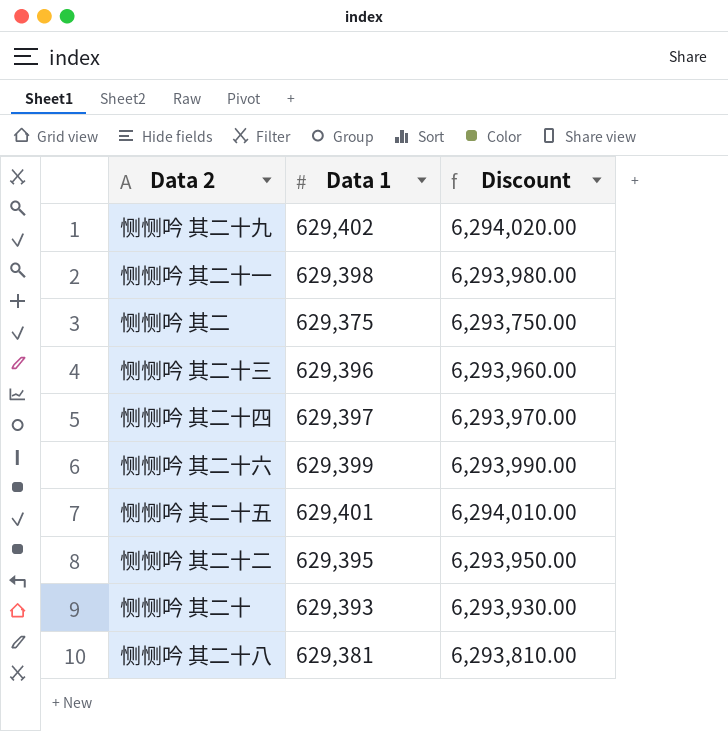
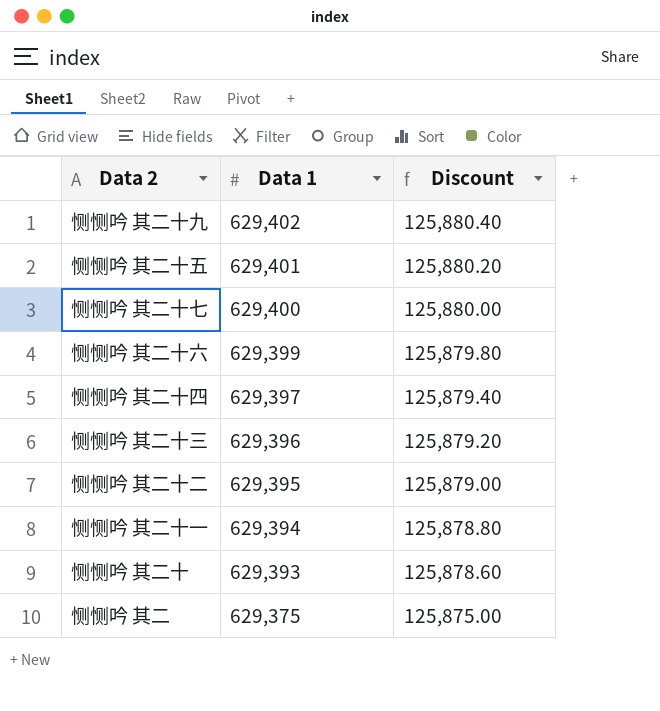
row order: none -> Data 1 descending
column Discount | formula: [Data 1] * 10 -> [Data 1] * 0.2
row 恻恻吟 其二十八: 629,381 | 6,293,810.00 -> none
row 恻恻吟 其二十七: none -> 629,400 | 125,880.00
恻恻吟 其二十一 | Data 1: 629,398 -> 629,394

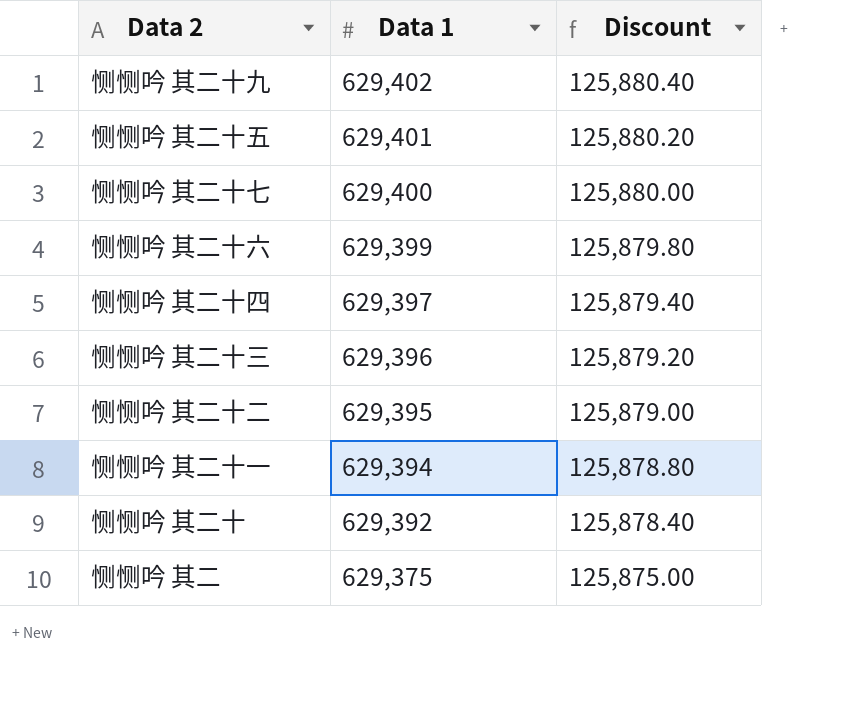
恻恻吟 其二十 | Data 1: 629,393 -> 629,392
恻恻吟 其二十 | Discount: 125,878.60 -> 125,878.40

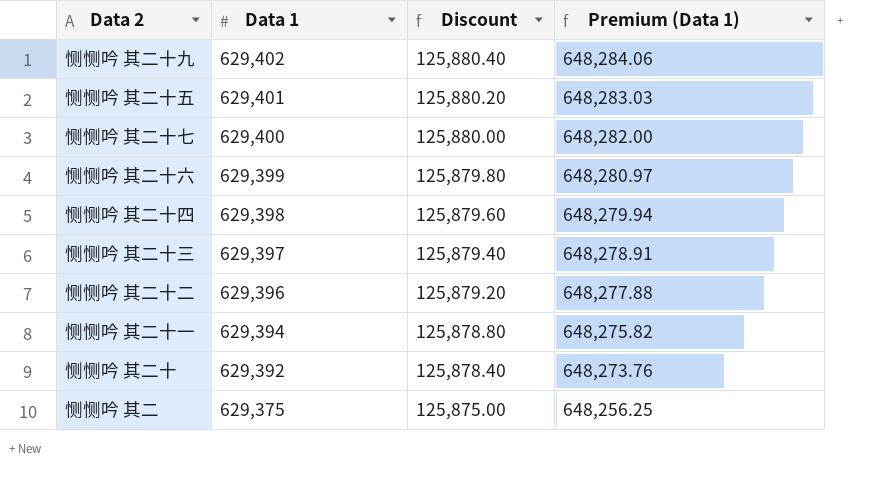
column Premium (Data 1) | formula: none -> [Data 1] * 1.03
恻恻吟 其二十四 | Data 1: 629,397 -> 629,398
恻恻吟 其二十四 | Discount: 125,879.40 -> 125,879.60
恻恻吟 其二十三 | Data 1: 629,396 -> 629,397
恻恻吟 其二十三 | Discount: 125,879.20 -> 125,879.40
恻恻吟 其二十二 | Data 1: 629,395 -> 629,396
恻恻吟 其二十二 | Discount: 125,879.00 -> 125,879.20

